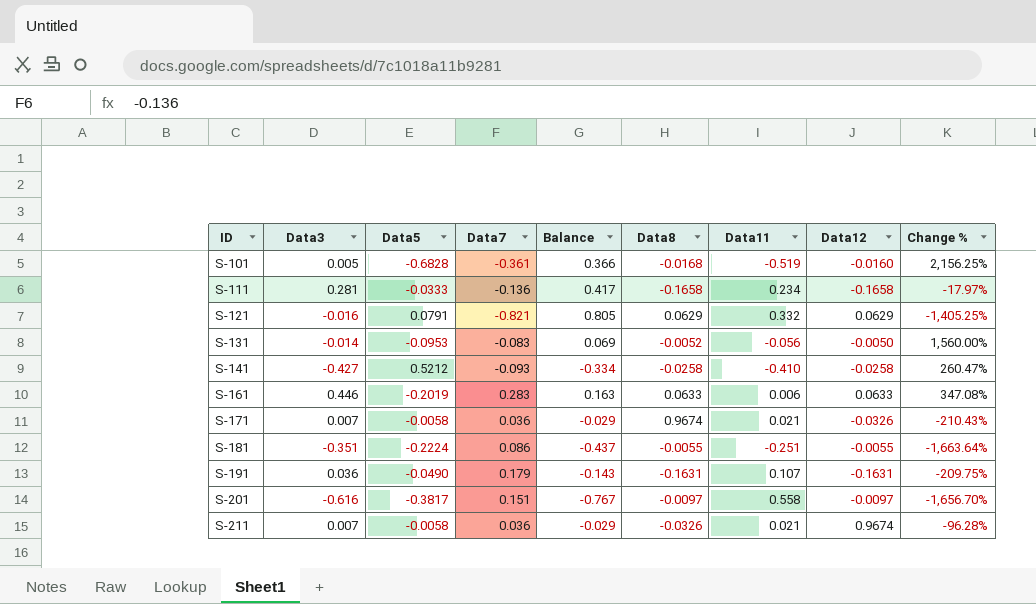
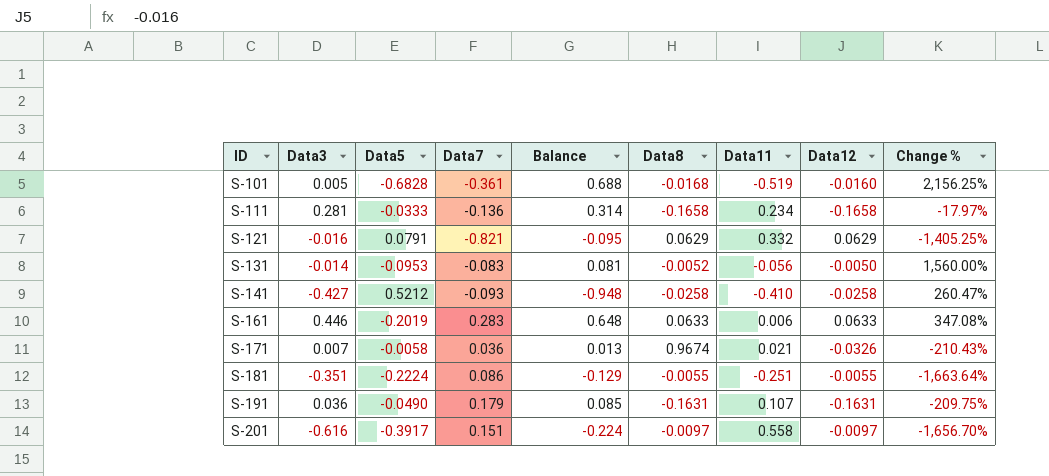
column Balance | formula: [Data3] - [Data7] -> [Data3] - [Data5]
row S-211: 0.007 | -0.0058 | 0.036 | -0.029 | -0.0326 | 0.021 | 0.9674 | -96.28% -> none
S-201 | Data5: -0.3817 -> -0.3917

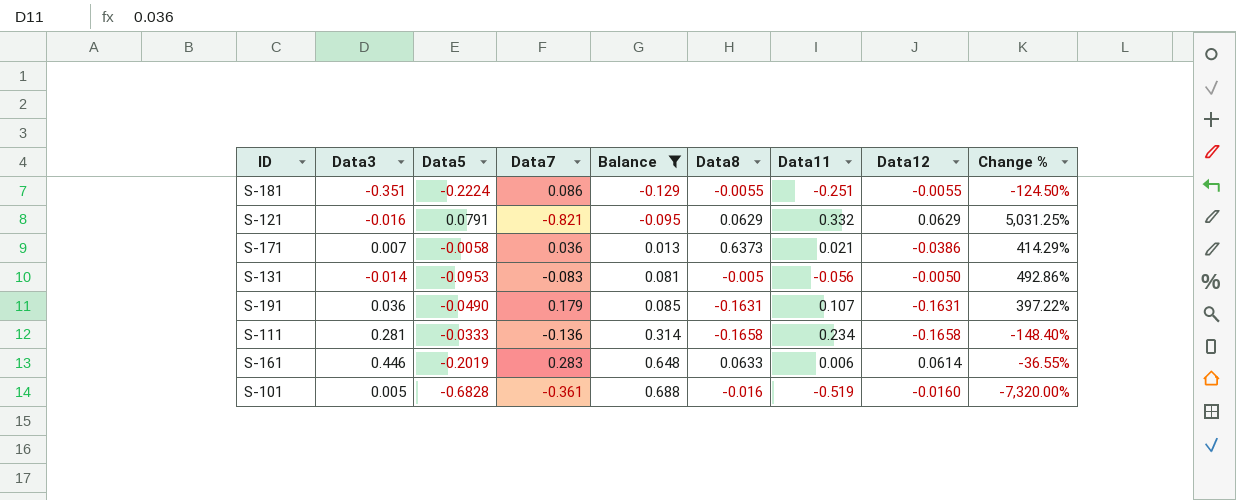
filter: none -> Balance >= -0.129
row order: ID ascending -> Balance ascending
column Change % | formula: ([Data7] - [Data12]) / [Data12] -> ([Data7] - [Data3]) / [Data3]
S-171 | Data8: 0.9674 -> 0.6373
S-171 | Data12: -0.0326 -> -0.0386
S-131 | Data8: -0.0052 -> -0.005
S-161 | Data12: 0.0633 -> 0.0614
S-101 | Data8: -0.0168 -> -0.016

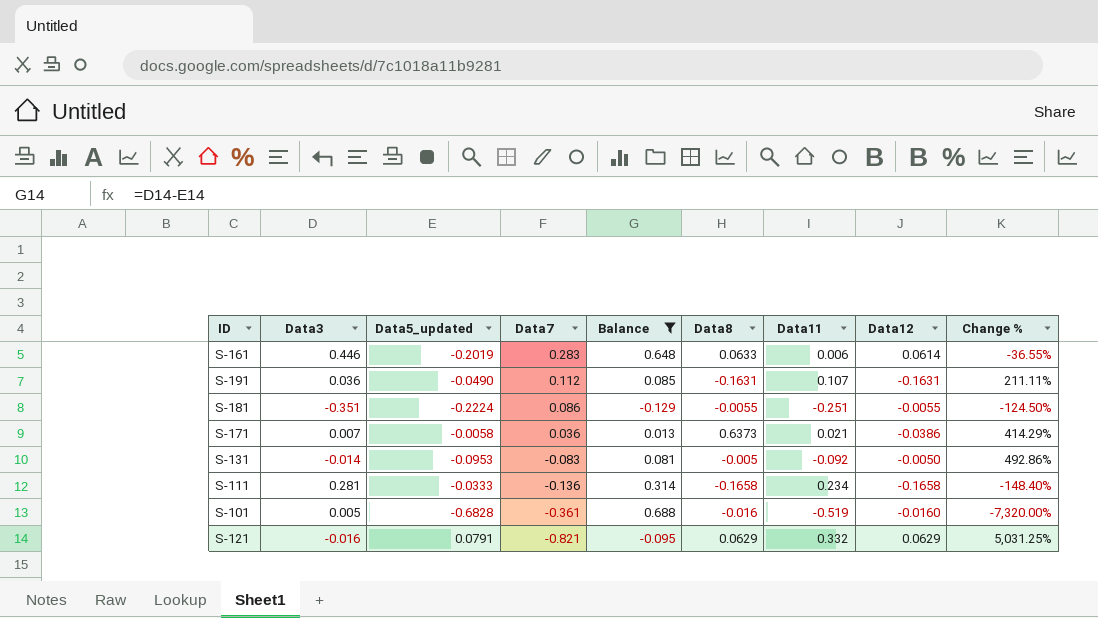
row order: Balance ascending -> Data7 descending
column name: Data5 -> Data5_updated
S-191 | Data7: 0.179 -> 0.112
S-191 | Change %: 397.22% -> 211.11%
S-131 | Data11: -0.056 -> -0.092

